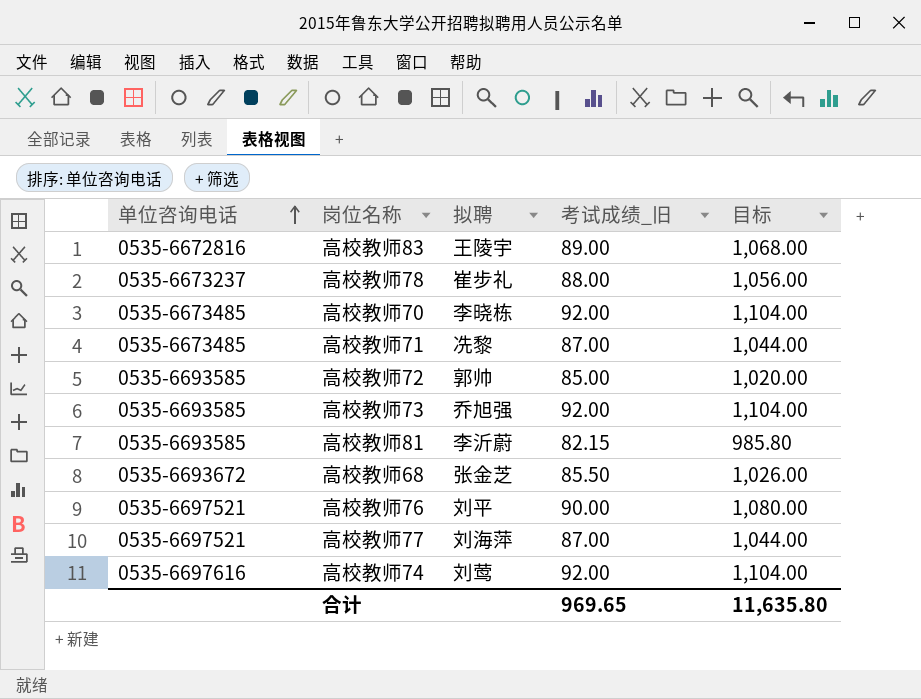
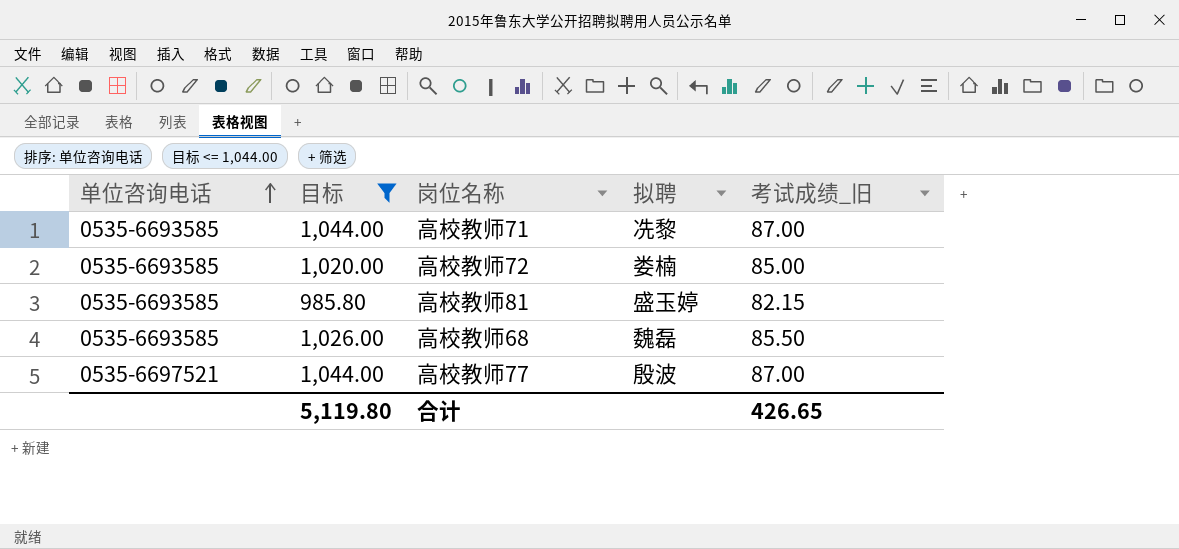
filter: none -> 目标 <= 1,044.00
column 目标 | position: 5 -> 2
高校教师71 | 单位咨询电话: 0535-6673485 -> 0535-6693585
高校教师72 | 拟聘: 郭帅 -> 娄楠
高校教师81 | 拟聘: 李沂蔚 -> 盛玉婷
高校教师68 | 单位咨询电话: 0535-6693672 -> 0535-6693585
高校教师68 | 拟聘: 张金芝 -> 魏磊
高校教师77 | 拟聘: 刘海萍 -> 殷波
合计 | 目标: 11,635.80 -> 5,119.80
合计 | 考试成绩_旧: 969.65 -> 426.65

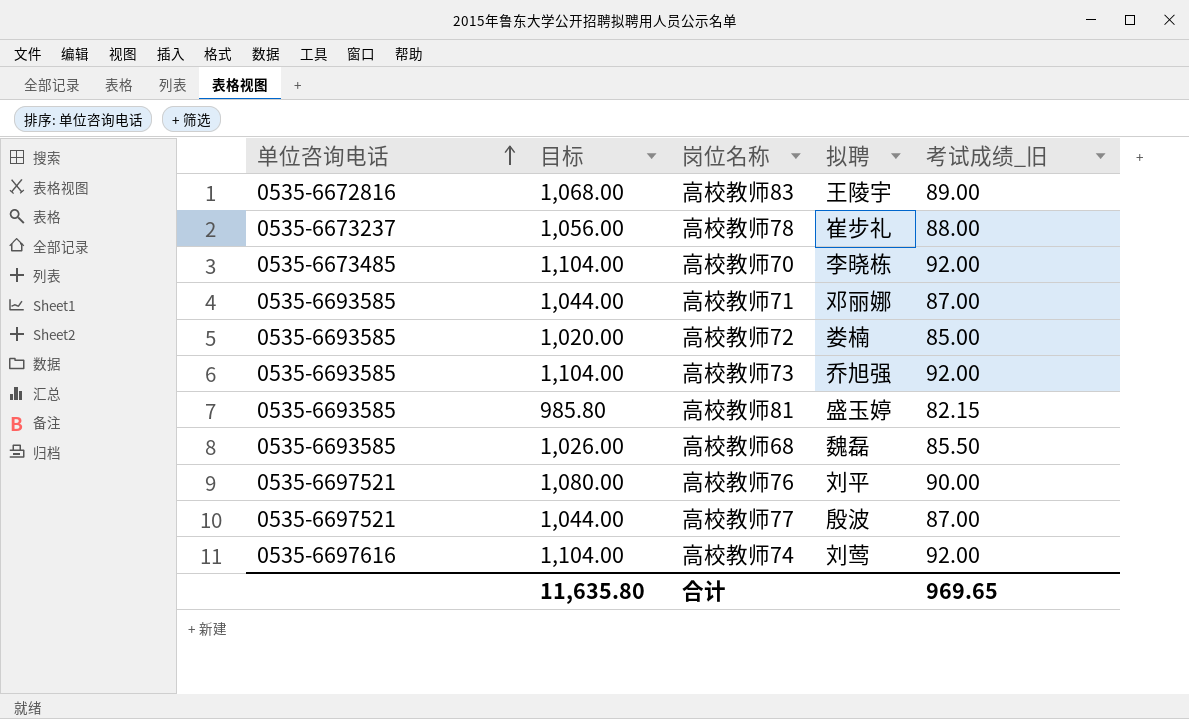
filter: 目标 <= 1,044.00 -> none
高校教师71 | 拟聘: 冼黎 -> 邓丽娜
合计 | 目标: 5,119.80 -> 11,635.80
合计 | 考试成绩_旧: 426.65 -> 969.65

